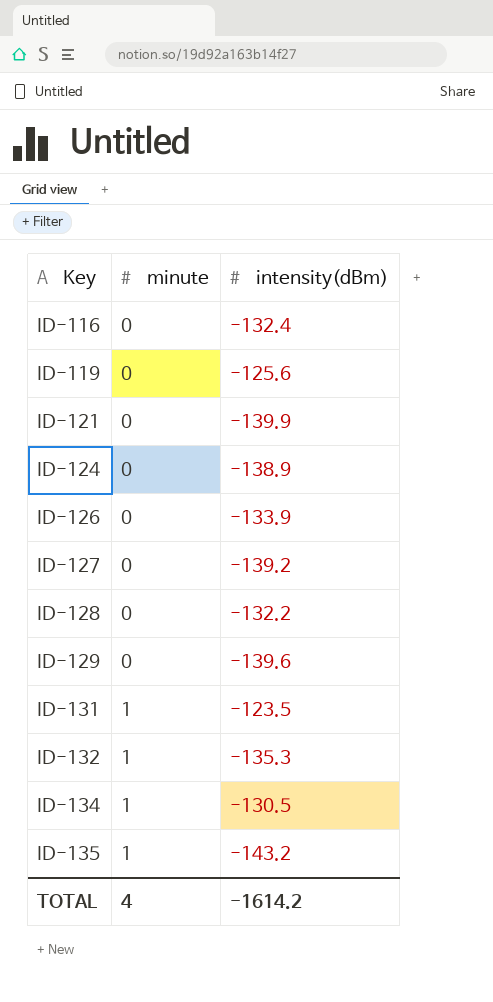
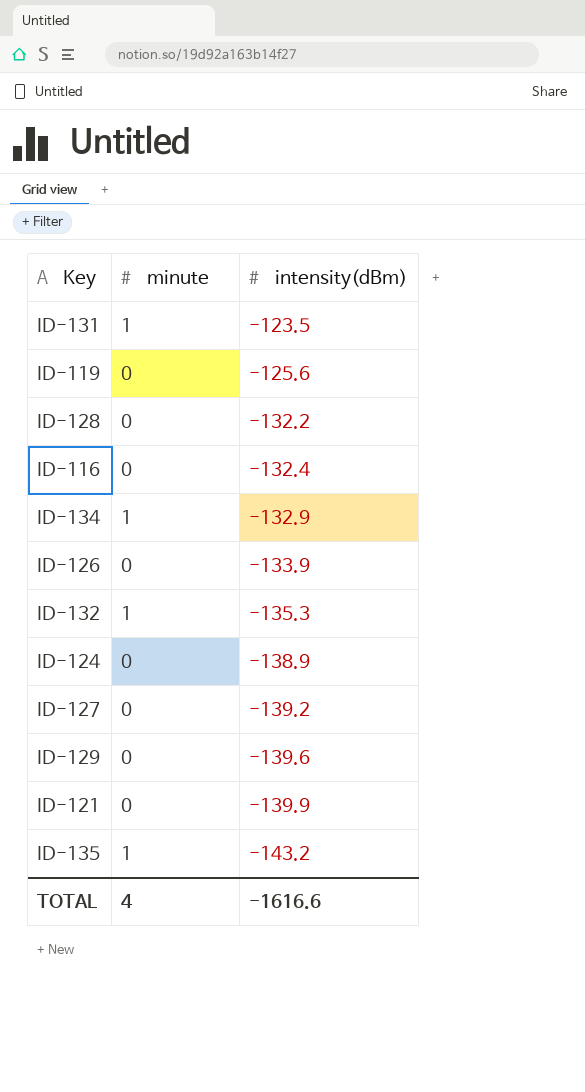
row order: Key ascending -> intensity(dBm) descending
ID-134 | intensity(dBm): -130.5 -> -132.9
TOTAL | intensity(dBm): -1614.2 -> -1616.6

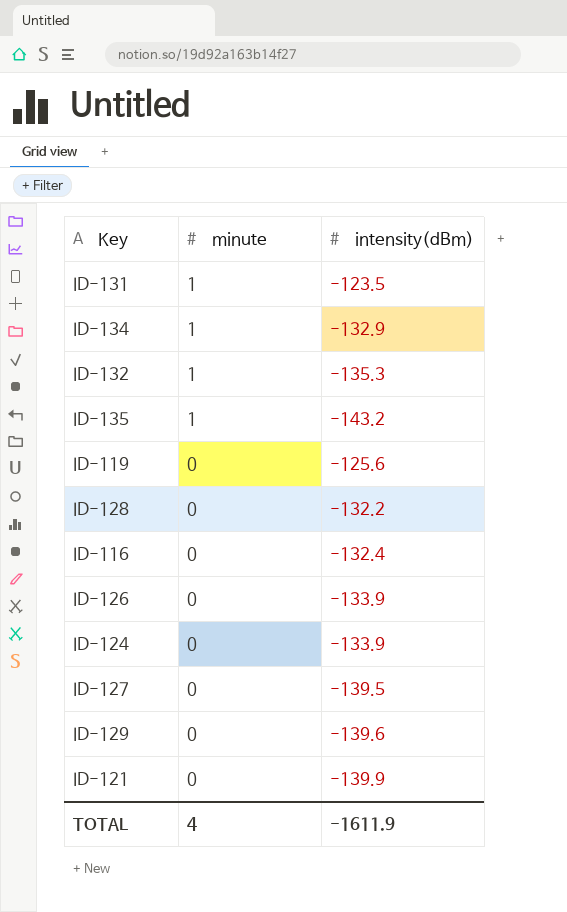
row order: intensity(dBm) descending -> minute descending
ID-124 | intensity(dBm): -138.9 -> -133.9
ID-127 | intensity(dBm): -139.2 -> -139.5
TOTAL | intensity(dBm): -1616.6 -> -1611.9

